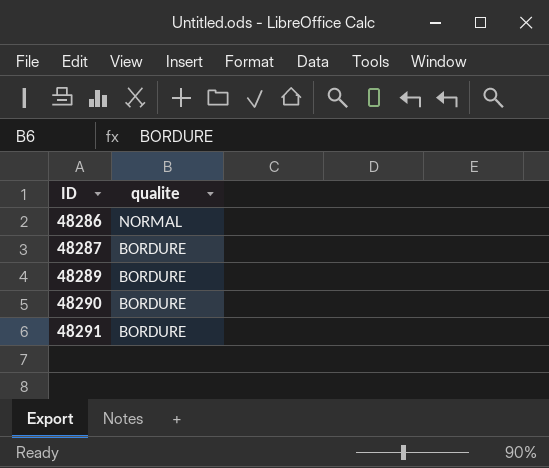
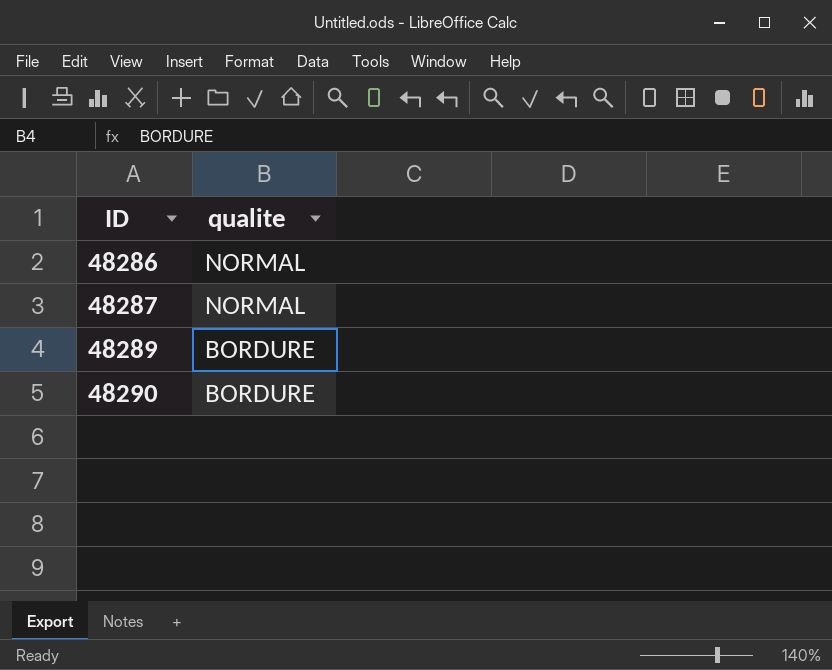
row 48291: BORDURE -> none
48287 | qualite: BORDURE -> NORMAL

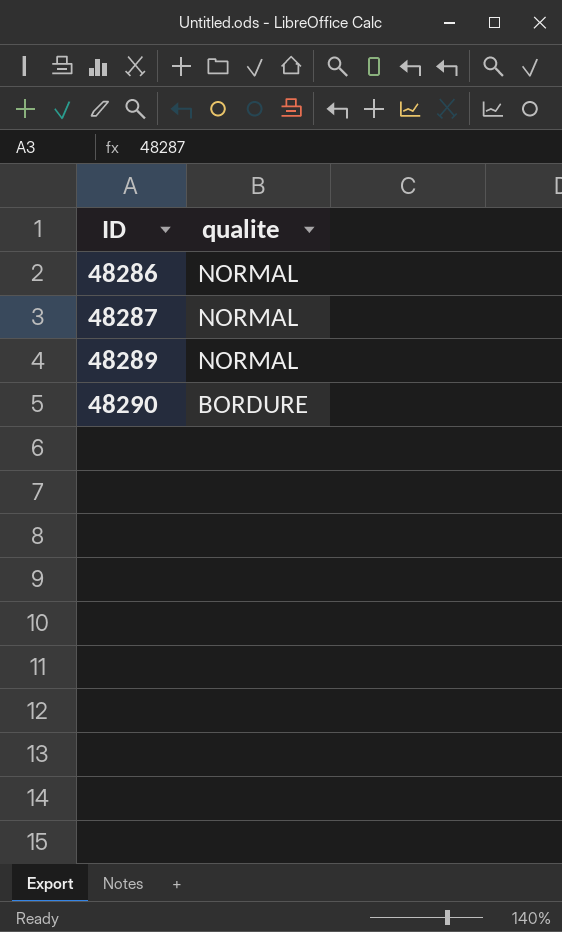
48289 | qualite: BORDURE -> NORMAL

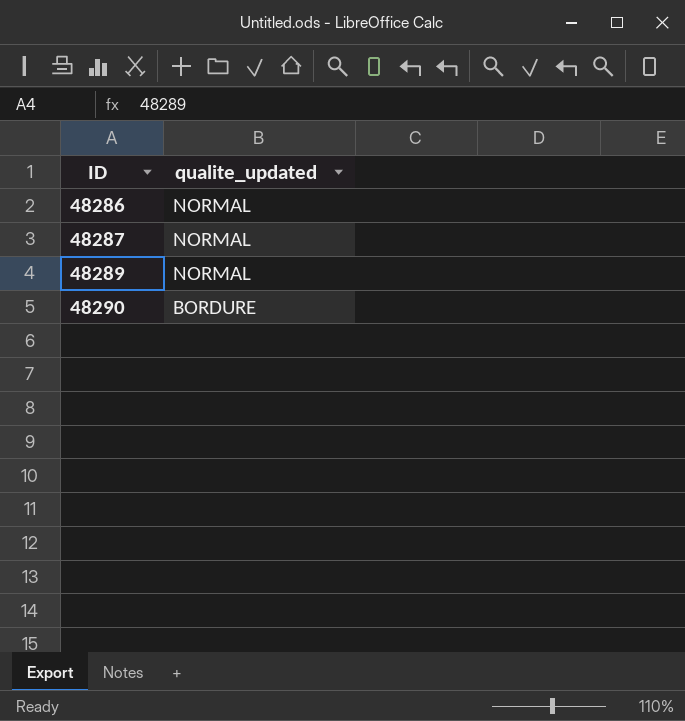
column name: qualite -> qualite_updated

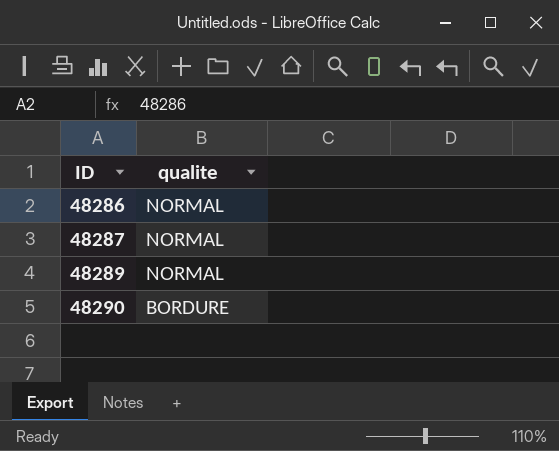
column name: qualite_updated -> qualite

